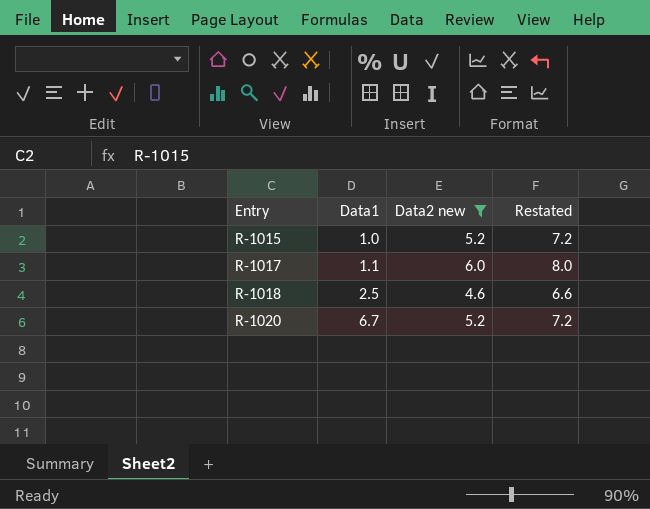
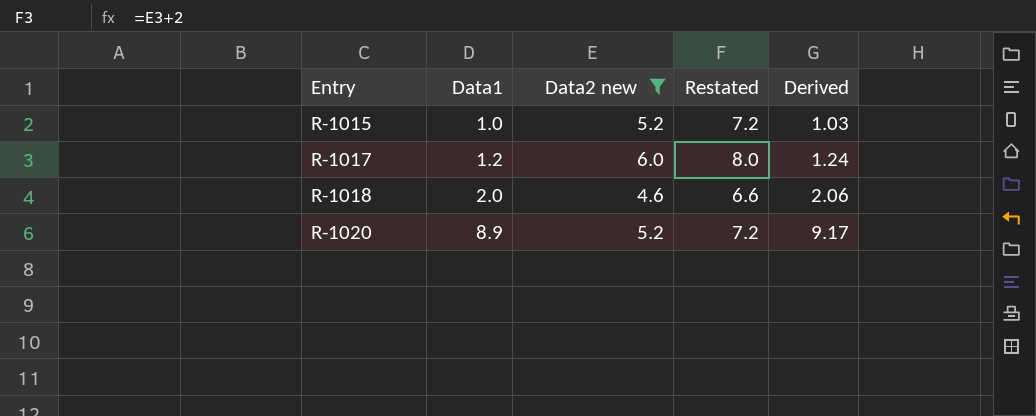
column Derived | formula: none -> [Data1] * 1.03
R-1017 | Data1: 1.1 -> 1.2
R-1018 | Data1: 2.5 -> 2.0
R-1020 | Data1: 6.7 -> 8.9

